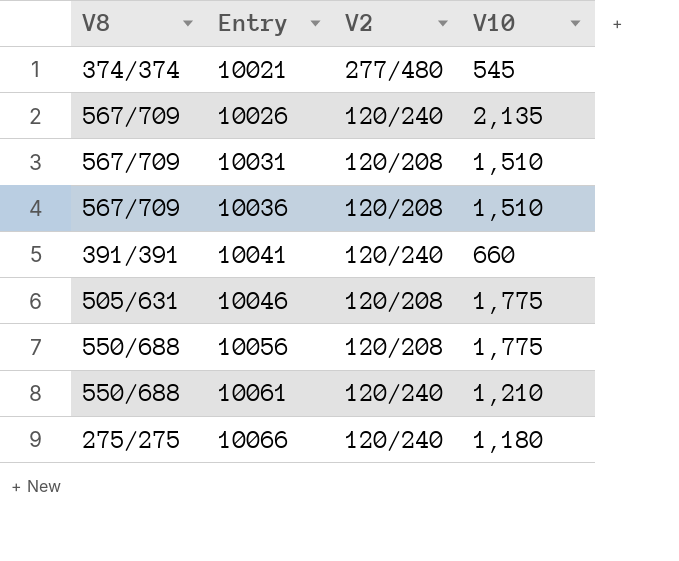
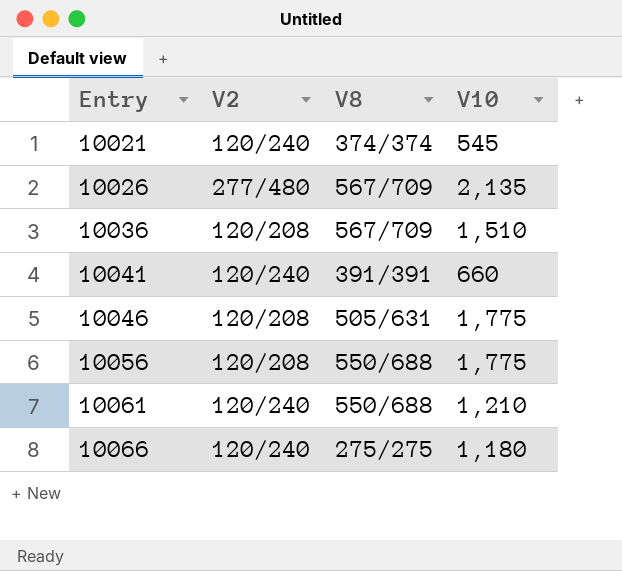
column V8 | position: 1 -> 3
row 10031: 567/709 | 120/208 | 1,510 -> none
10021 | V2: 277/480 -> 120/240
10026 | V2: 120/240 -> 277/480

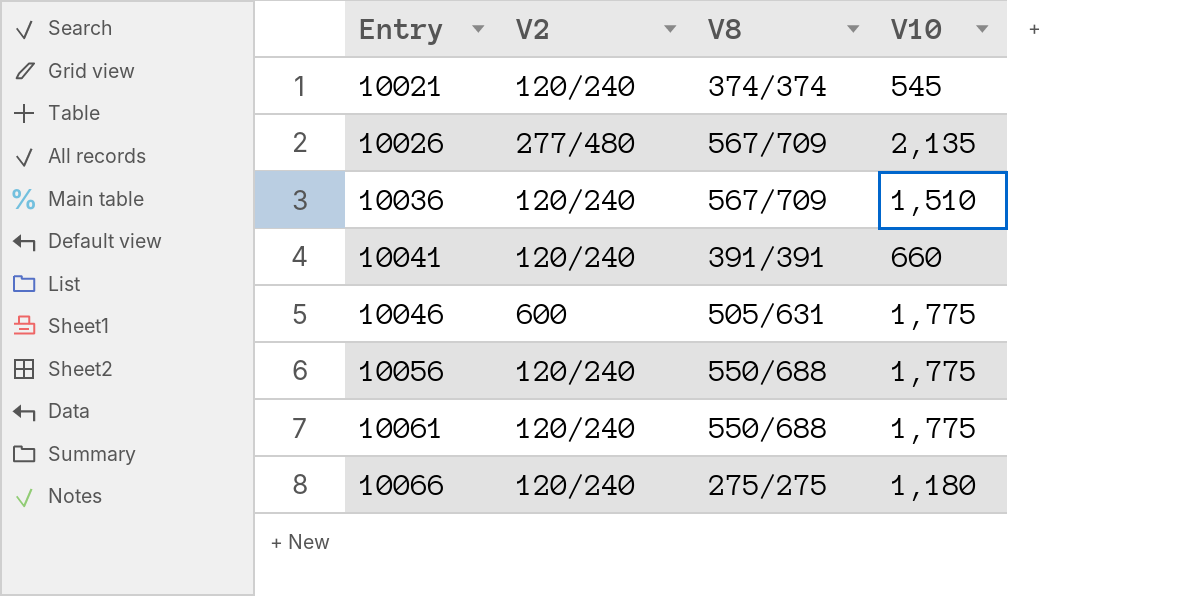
10036 | V2: 120/208 -> 120/240
10046 | V2: 120/208 -> 600
10056 | V2: 120/208 -> 120/240
10061 | V10: 1,210 -> 1,775

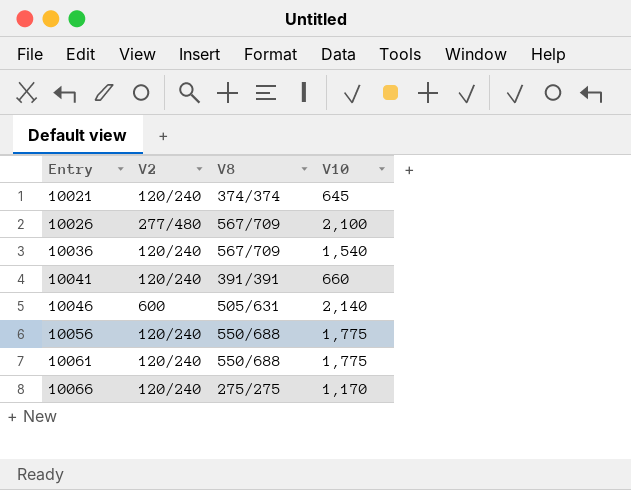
10021 | V10: 545 -> 645
10026 | V10: 2,135 -> 2,100
10036 | V10: 1,510 -> 1,540
10046 | V10: 1,775 -> 2,140
10066 | V10: 1,180 -> 1,170

